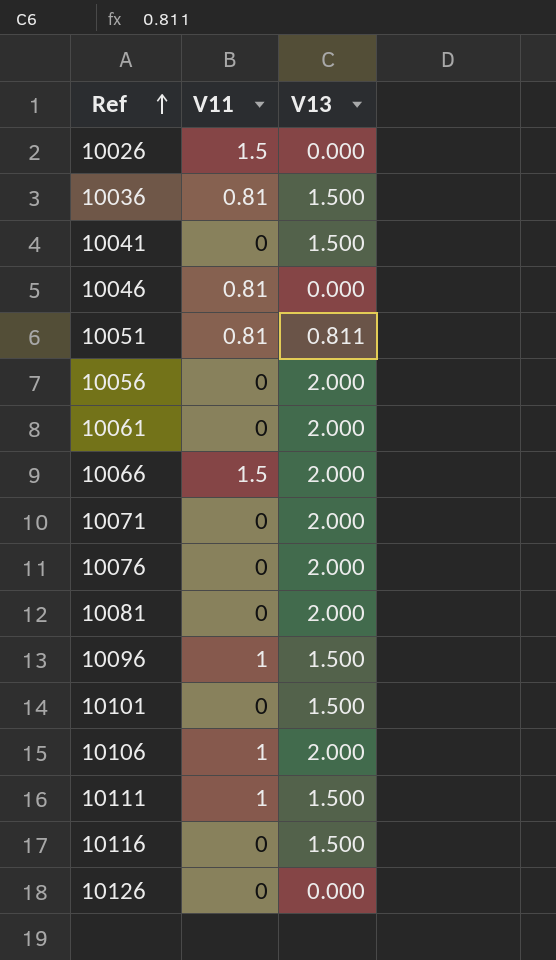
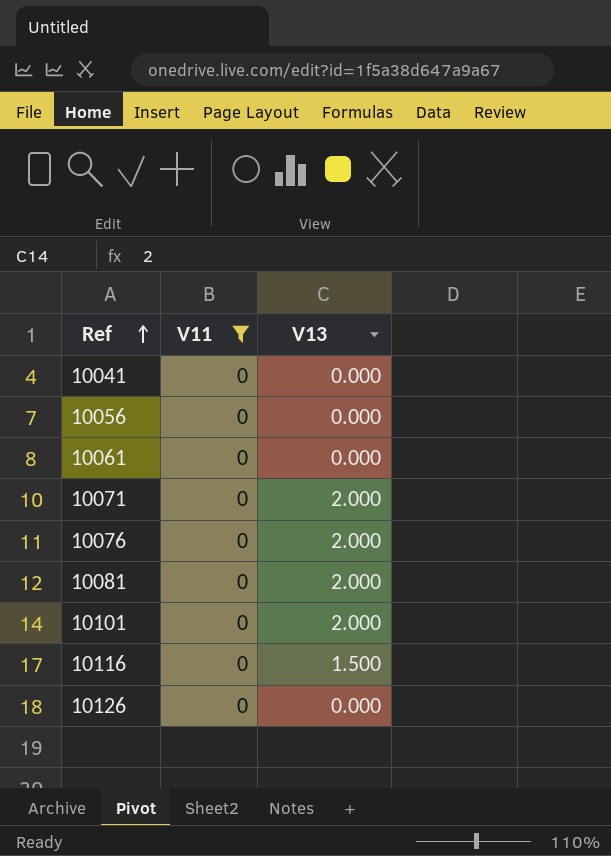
filter: none -> V11 = 0
10041 | V13: 1.500 -> 0.000
10056 | V13: 2.000 -> 0.000
10061 | V13: 2.000 -> 0.000
10101 | V13: 1.500 -> 2.000

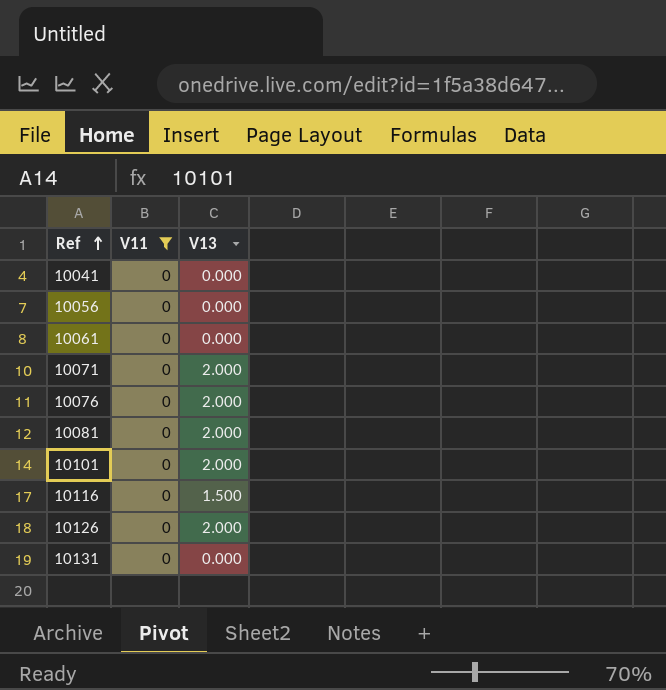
10126 | V13: 0.000 -> 2.000
row 10131: none -> 0 | 0.000

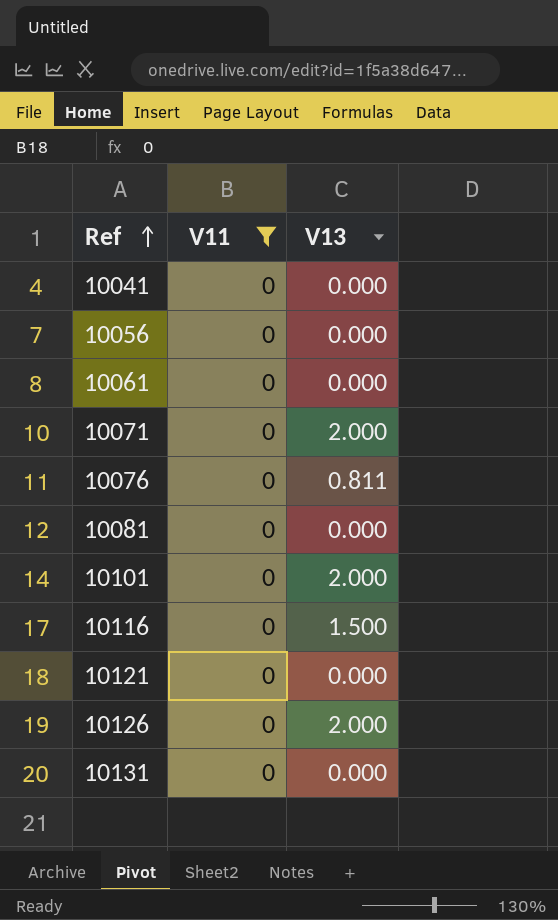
10076 | V13: 2.000 -> 0.811
10081 | V13: 2.000 -> 0.000
row 10121: none -> 0 | 0.000

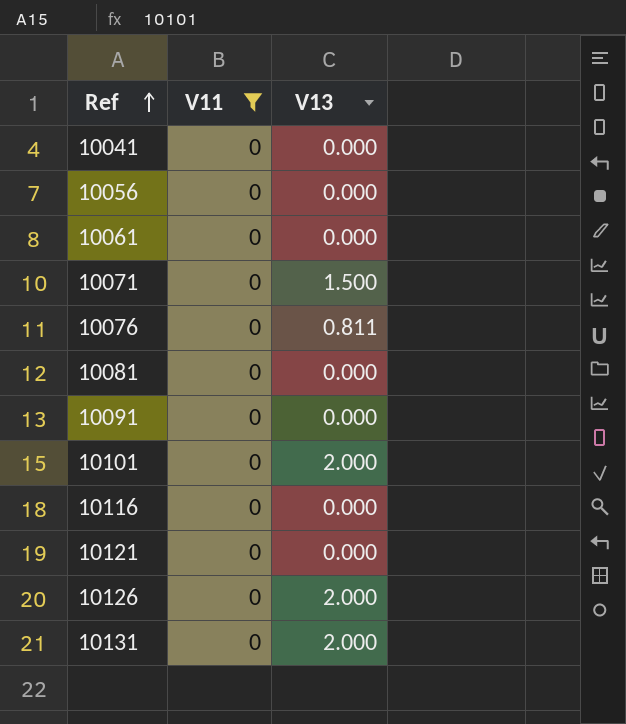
10071 | V13: 2.000 -> 1.500
row 10091: none -> 0 | 0.000
10116 | V13: 1.500 -> 0.000
10131 | V13: 0.000 -> 2.000

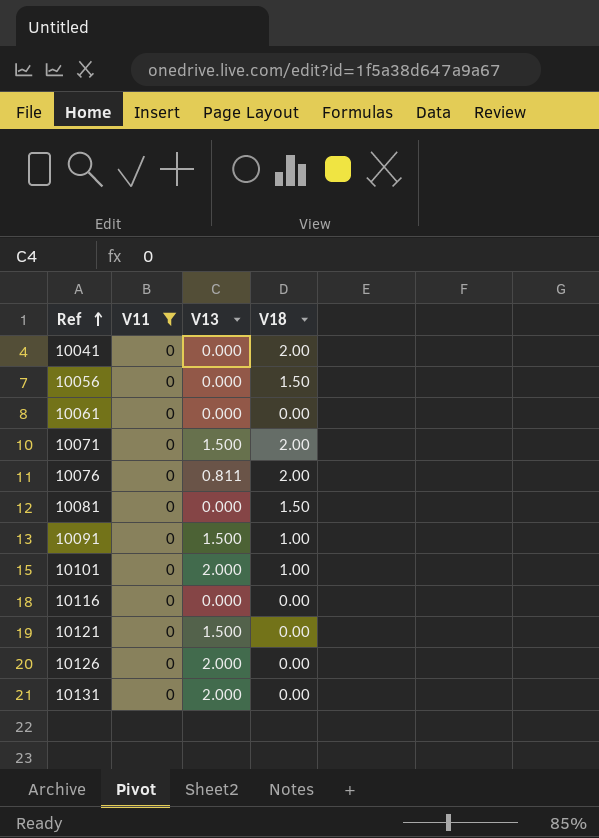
column V18 | position: none -> 4
10091 | V13: 0.000 -> 1.500
10121 | V13: 0.000 -> 1.500

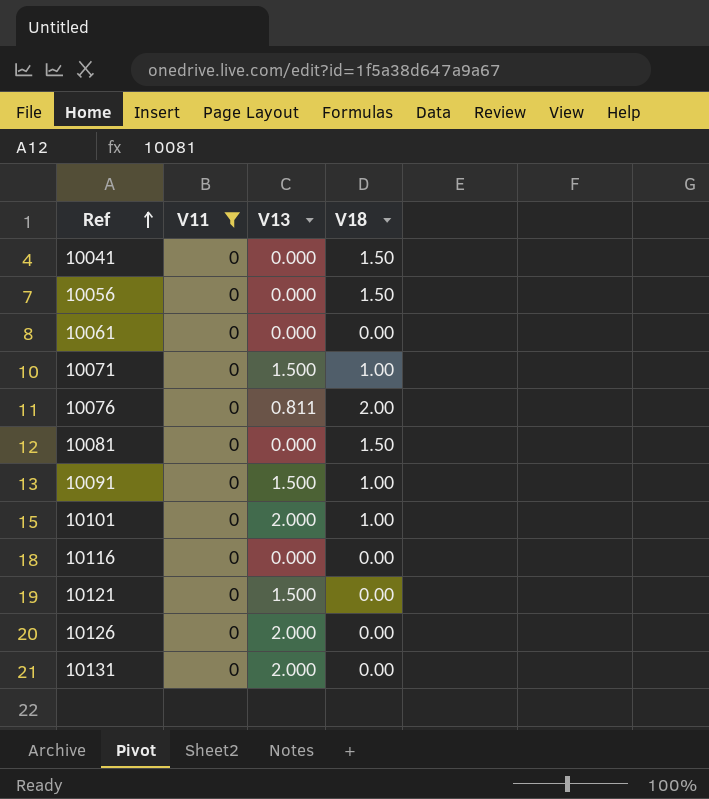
10041 | V18: 2.00 -> 1.50
10071 | V18: 2.00 -> 1.00

